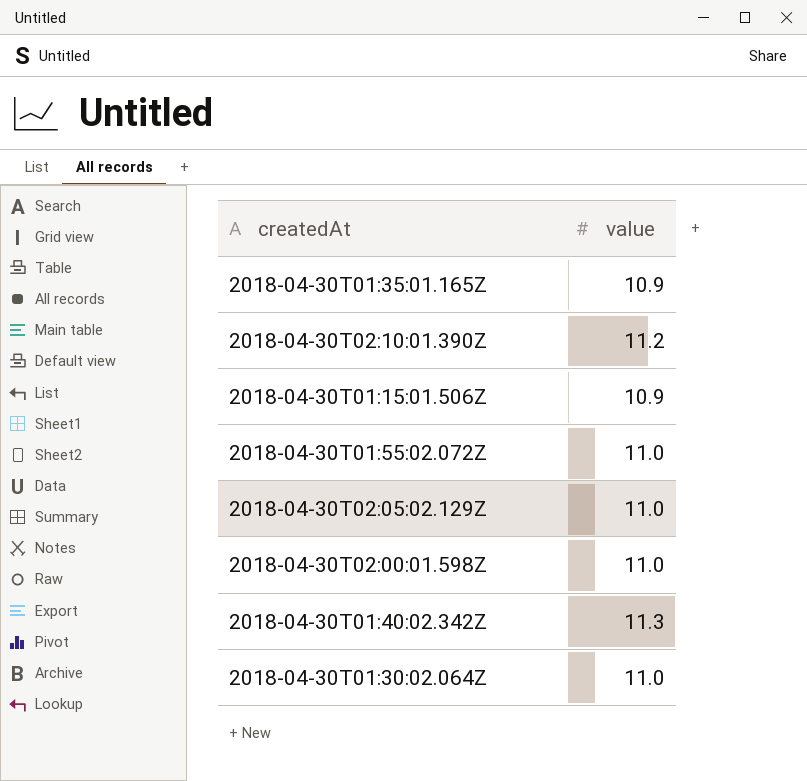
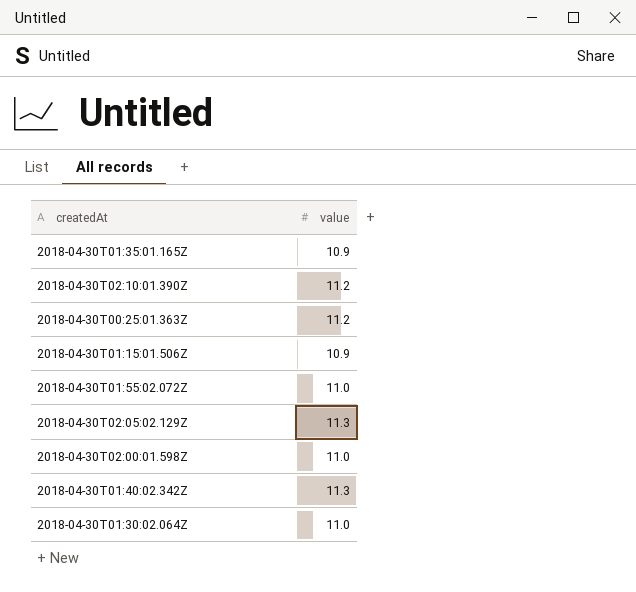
row 2018-04-30T00:25:01.363Z: none -> 11.2
2018-04-30T02:05:02.129Z | value: 11.0 -> 11.3

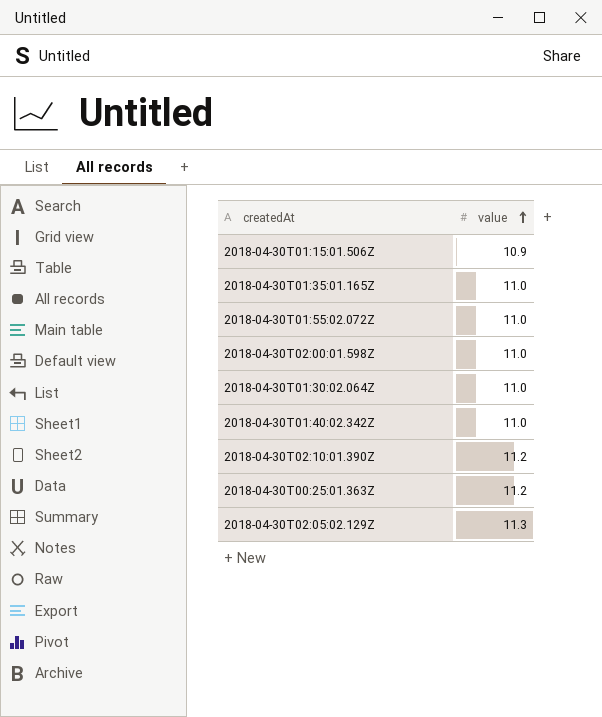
row order: none -> value ascending
2018-04-30T01:35:01.165Z | value: 10.9 -> 11.0
2018-04-30T01:40:02.342Z | value: 11.3 -> 11.0

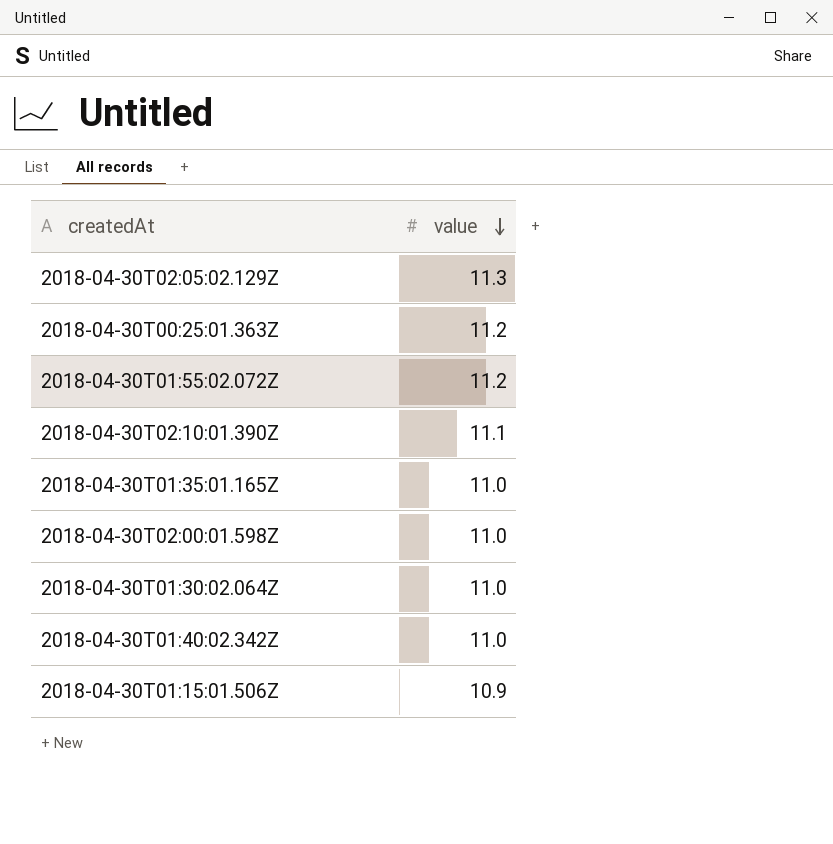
row order: value ascending -> value descending
2018-04-30T01:55:02.072Z | value: 11.0 -> 11.2
2018-04-30T02:10:01.390Z | value: 11.2 -> 11.1

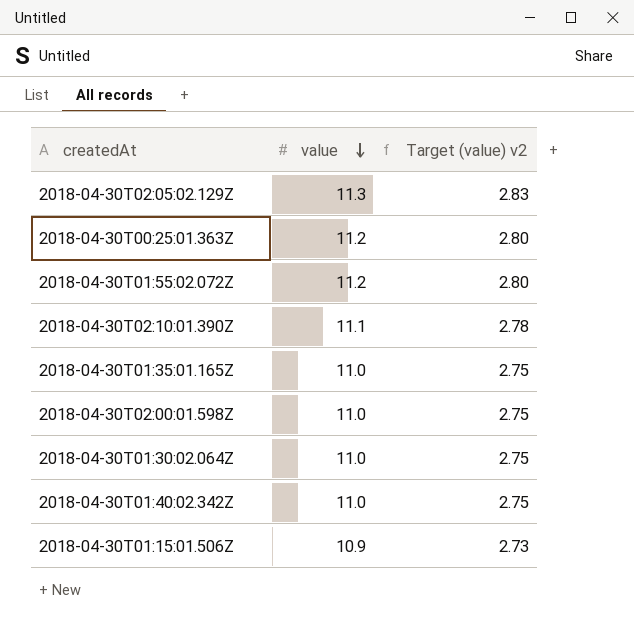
column Target (value) v2 | formula: none -> [value] * 0.25

